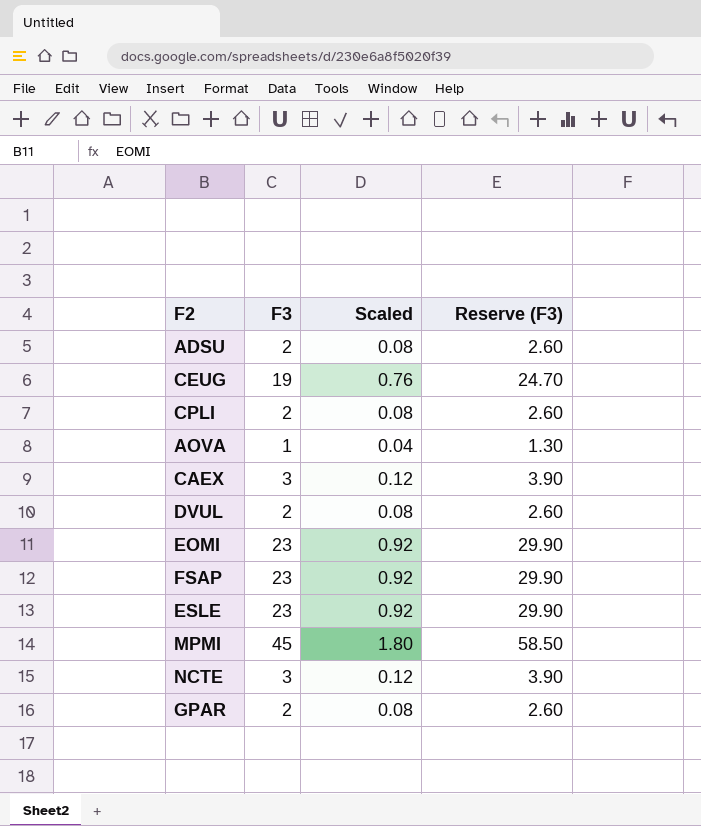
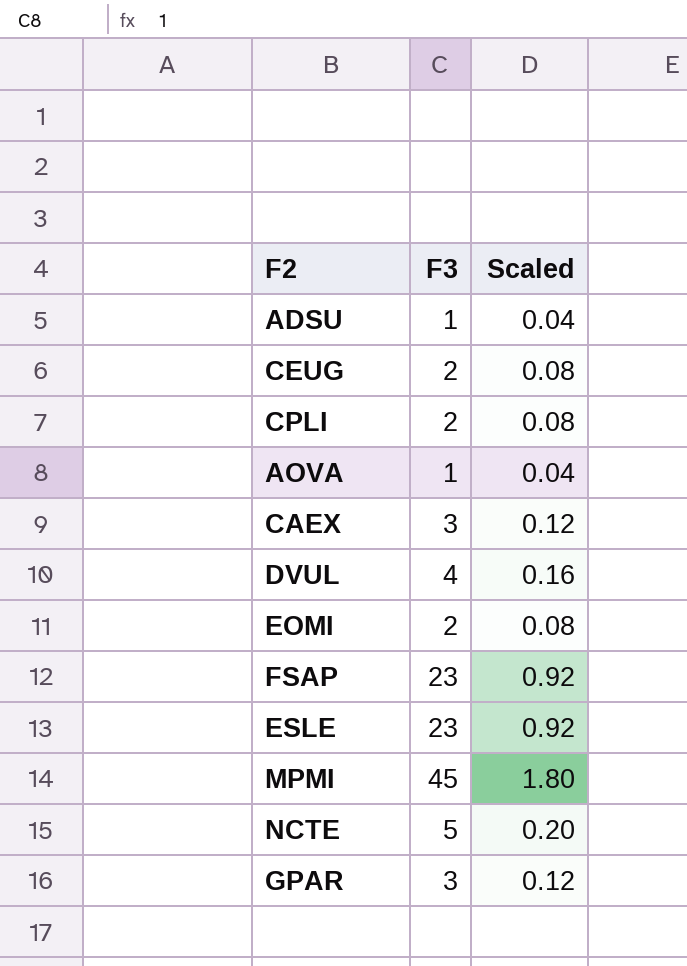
column Reserve (F3) | formula: [F3] * 1.3 -> none
ADSU | F3: 2 -> 1
ADSU | Scaled: 0.08 -> 0.04
CEUG | F3: 19 -> 2
CEUG | Scaled: 0.76 -> 0.08
DVUL | F3: 2 -> 4
DVUL | Scaled: 0.08 -> 0.16
EOMI | F3: 23 -> 2
EOMI | Scaled: 0.92 -> 0.08
NCTE | F3: 3 -> 5
NCTE | Scaled: 0.12 -> 0.20
GPAR | F3: 2 -> 3
GPAR | Scaled: 0.08 -> 0.12

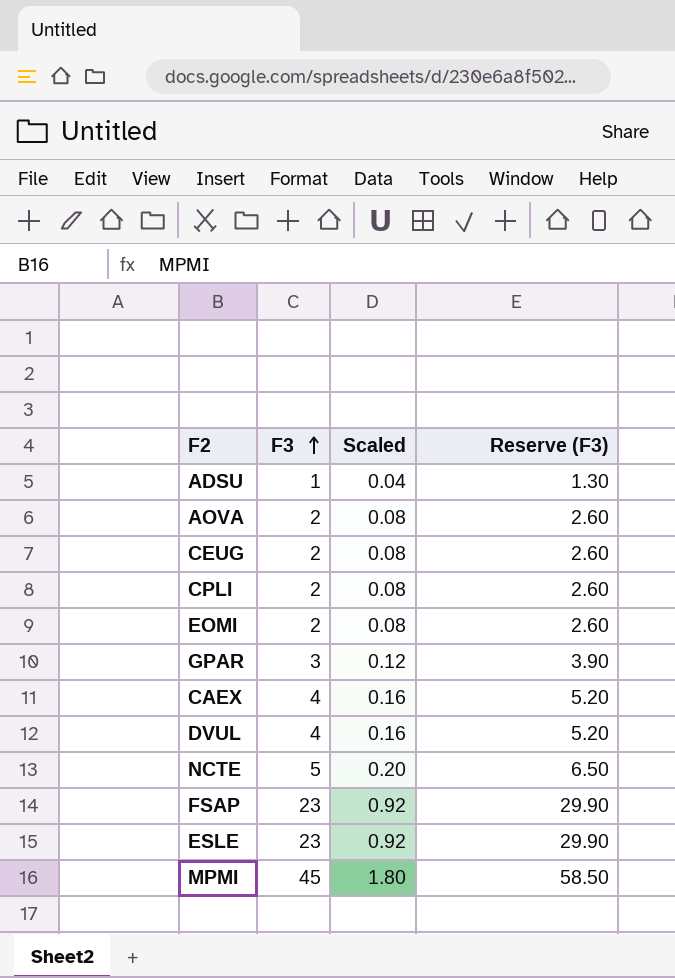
row order: none -> F3 ascending
column Reserve (F3) | formula: none -> [F3] * 1.3
AOVA | F3: 1 -> 2
AOVA | Scaled: 0.04 -> 0.08
CAEX | F3: 3 -> 4
CAEX | Scaled: 0.12 -> 0.16

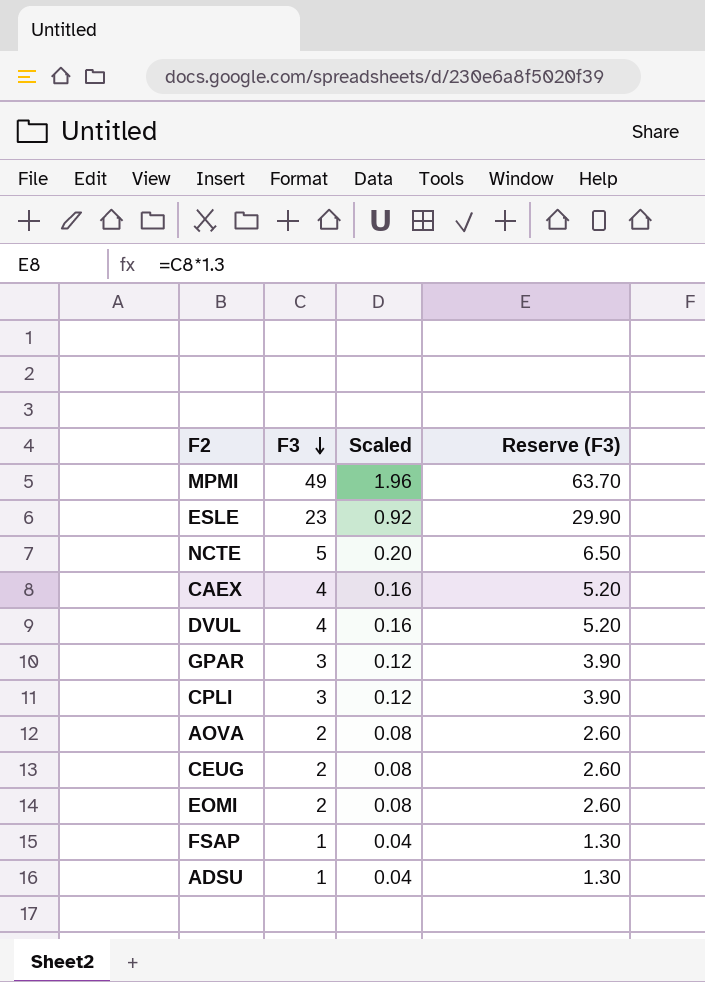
row order: F3 ascending -> F3 descending
MPMI | F3: 45 -> 49
MPMI | Scaled: 1.80 -> 1.96
MPMI | Reserve (F3): 58.50 -> 63.70
CPLI | F3: 2 -> 3
CPLI | Scaled: 0.08 -> 0.12
CPLI | Reserve (F3): 2.60 -> 3.90
FSAP | F3: 23 -> 1
FSAP | Scaled: 0.92 -> 0.04
FSAP | Reserve (F3): 29.90 -> 1.30

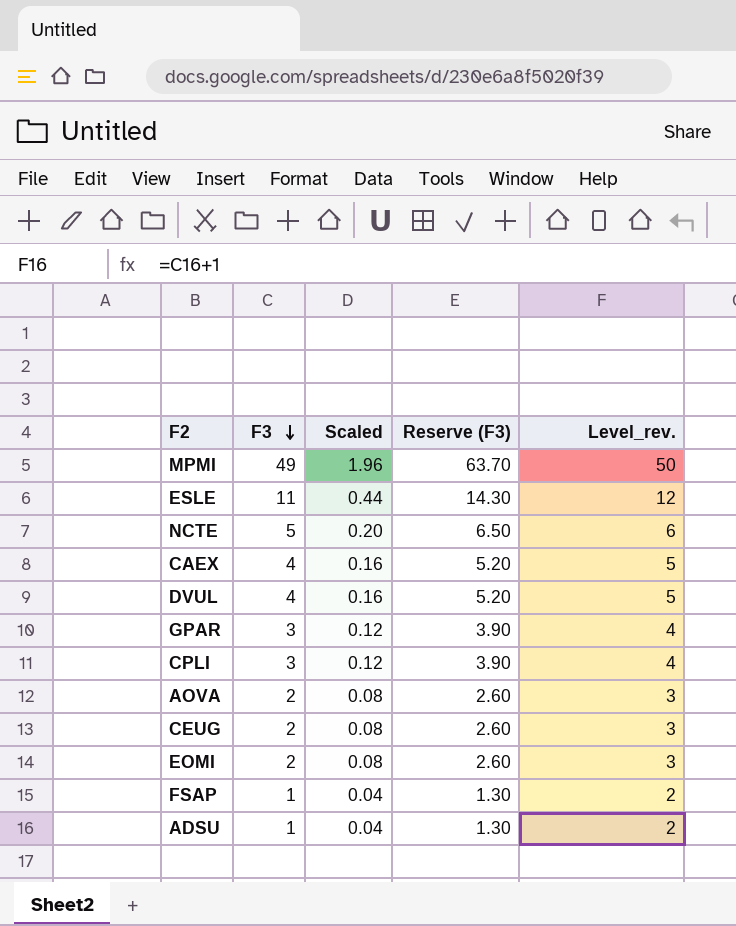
column Level_rev. | formula: none -> [F3] + 1
ESLE | F3: 23 -> 11
ESLE | Scaled: 0.92 -> 0.44
ESLE | Reserve (F3): 29.90 -> 14.30

